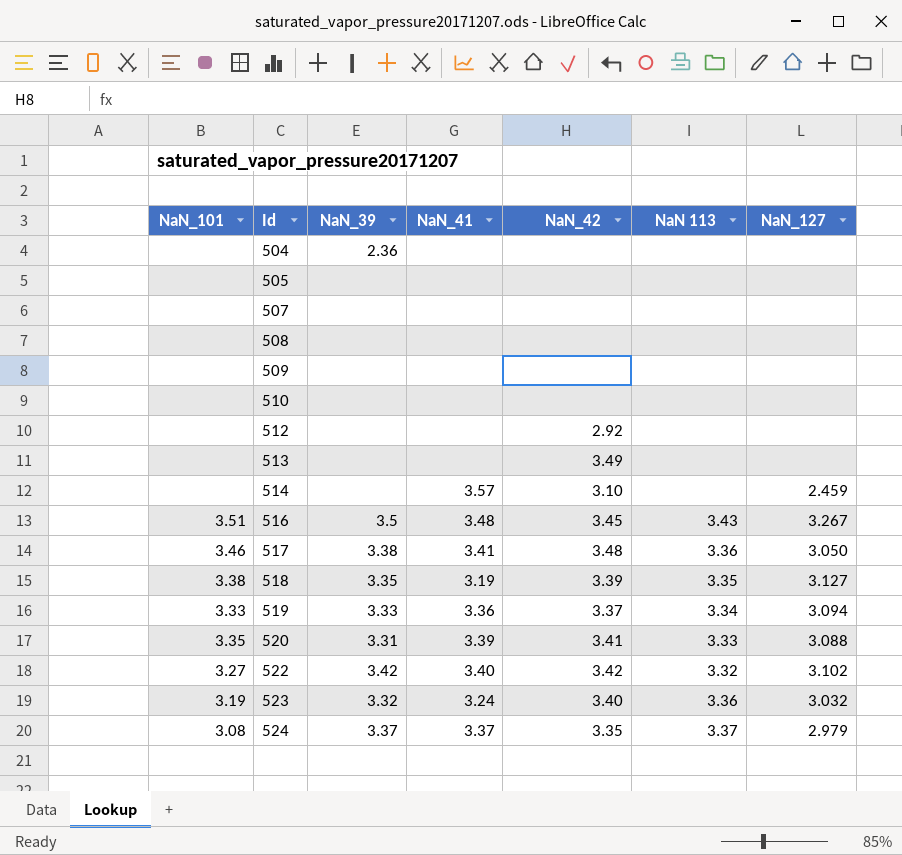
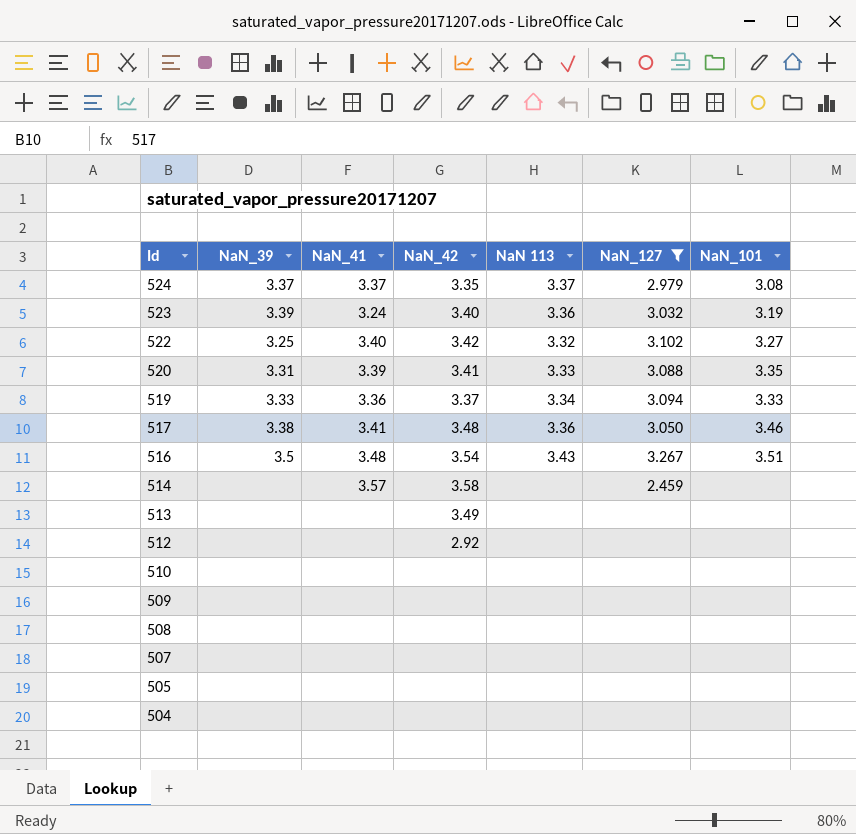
filter: none -> NaN_127 != 3.127
row order: Id ascending -> Id descending
column NaN_101 | position: 1 -> 7
523 | NaN_39: 3.32 -> 3.39
522 | NaN_39: 3.42 -> 3.25
516 | NaN_42: 3.45 -> 3.54
514 | NaN_42: 3.10 -> 3.58
504 | NaN_39: 2.36 -> none

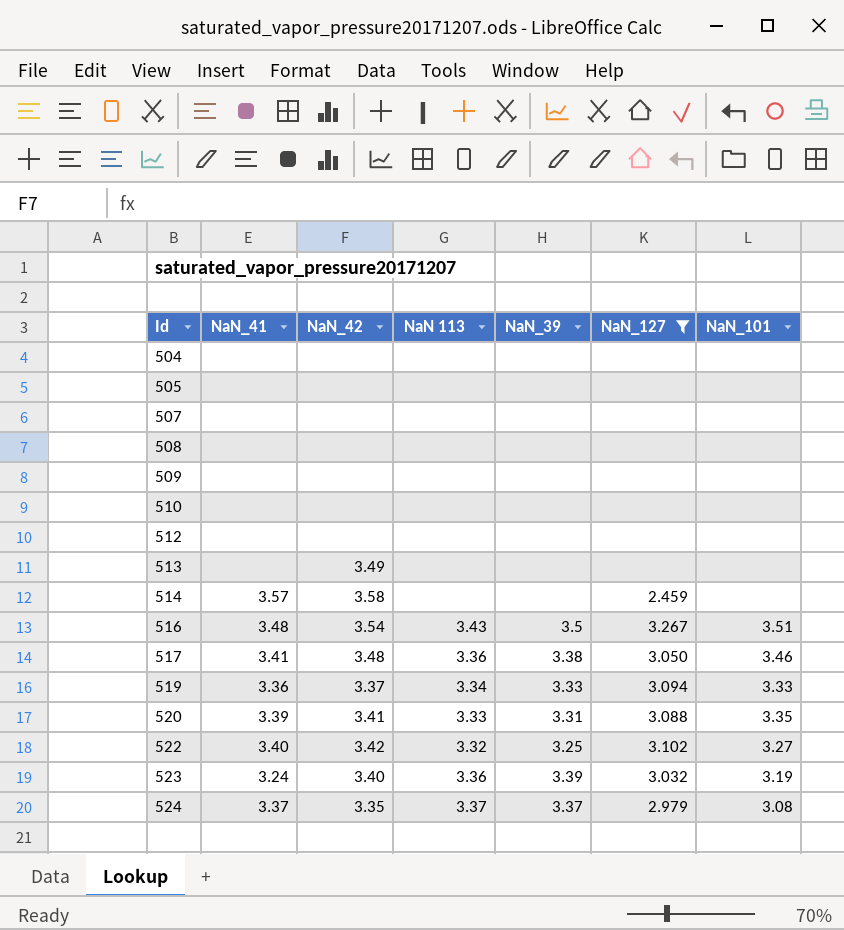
row order: Id descending -> Id ascending
column NaN_39 | position: 2 -> 5
512 | NaN_42: 2.92 -> none

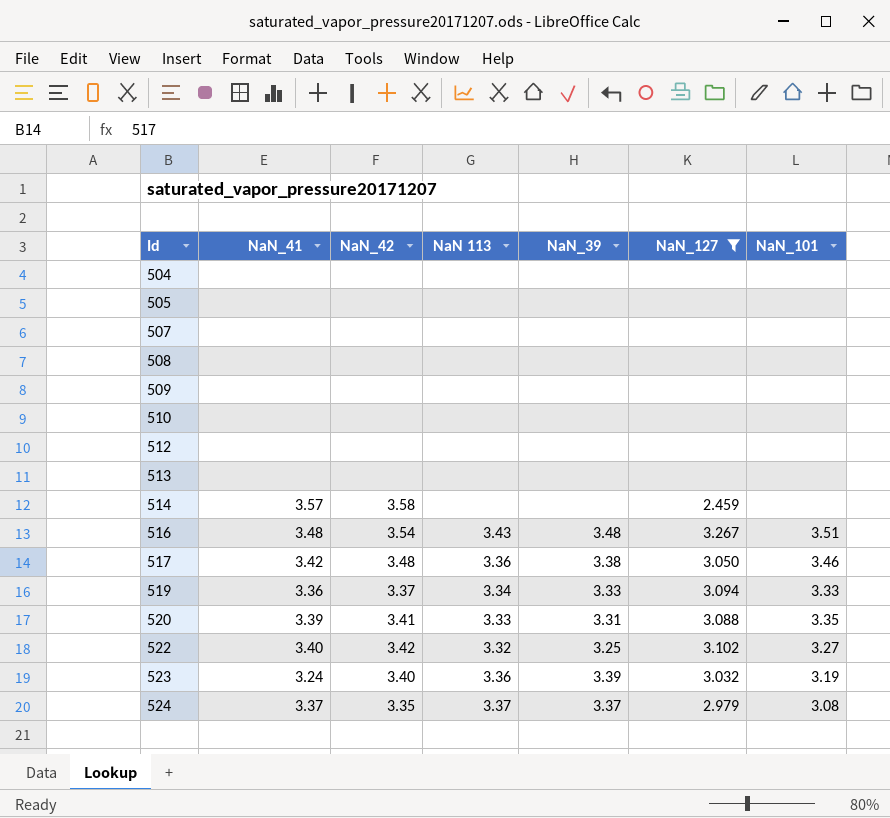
513 | NaN_42: 3.49 -> none
516 | NaN_39: 3.5 -> 3.48
517 | NaN_41: 3.41 -> 3.42

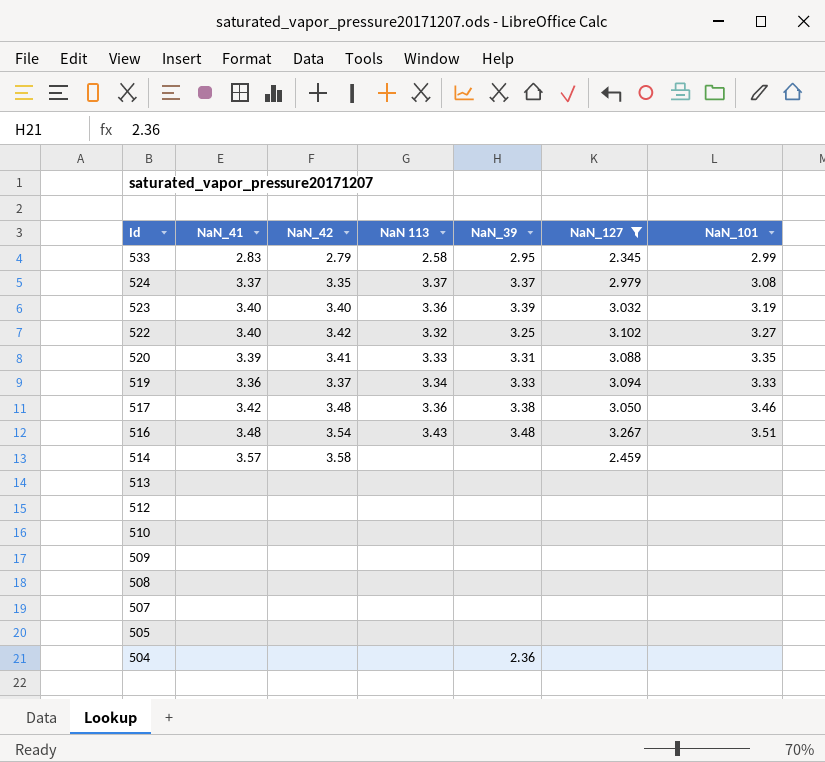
row order: Id ascending -> Id descending
row 533: none -> 2.83 | 2.79 | 2.58 | 2.95 | 2.345 | 2.99
523 | NaN_41: 3.24 -> 3.40
504 | NaN_39: none -> 2.36

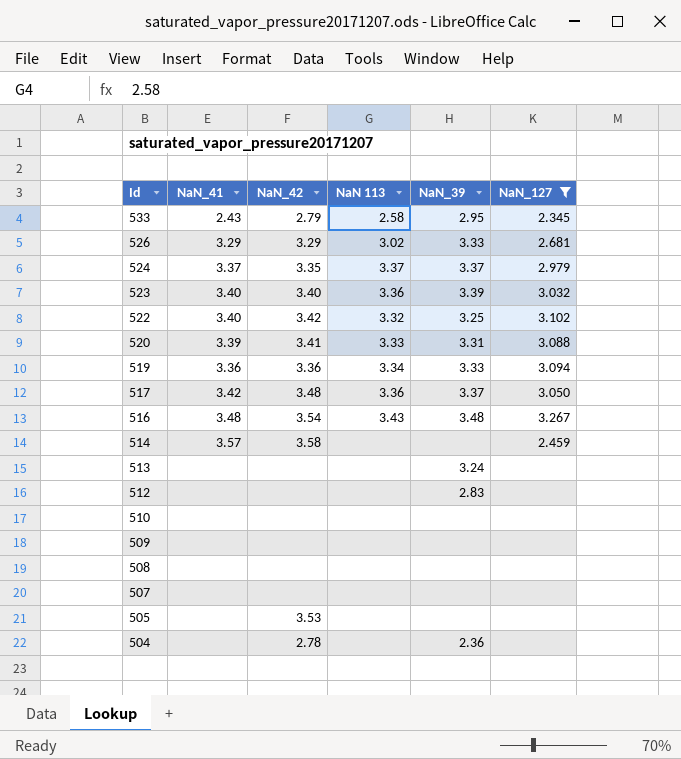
column NaN_101 | position: 7 -> none
533 | NaN_41: 2.83 -> 2.43
row 526: none -> 3.29 | 3.29 | 3.02 | 3.33 | 2.681
519 | NaN_42: 3.37 -> 3.36
517 | NaN_39: 3.38 -> 3.37
513 | NaN_39: none -> 3.24
512 | NaN_39: none -> 2.83
505 | NaN_42: none -> 3.53
504 | NaN_42: none -> 2.78

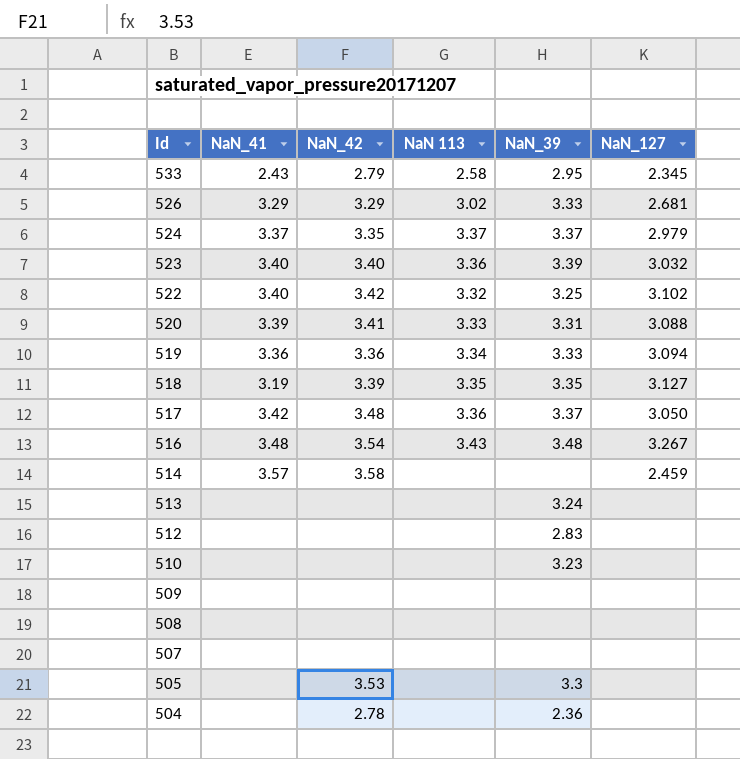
filter: NaN_127 != 3.127 -> none
510 | NaN_39: none -> 3.23
505 | NaN_39: none -> 3.3

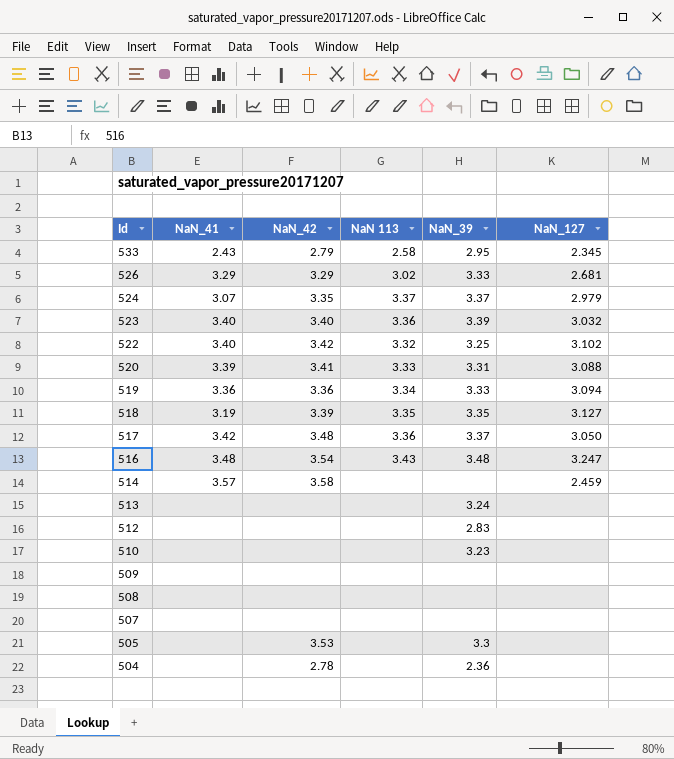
524 | NaN_41: 3.37 -> 3.07
516 | NaN_127: 3.267 -> 3.247

